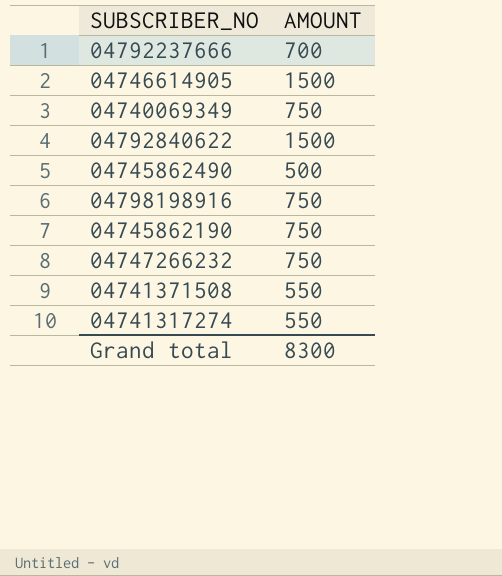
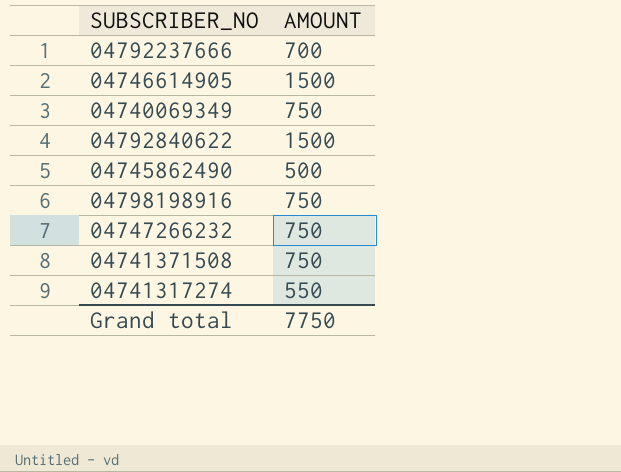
row 04745862190: 750 -> none
04741371508 | AMOUNT: 550 -> 750
Grand total | AMOUNT: 8300 -> 7750

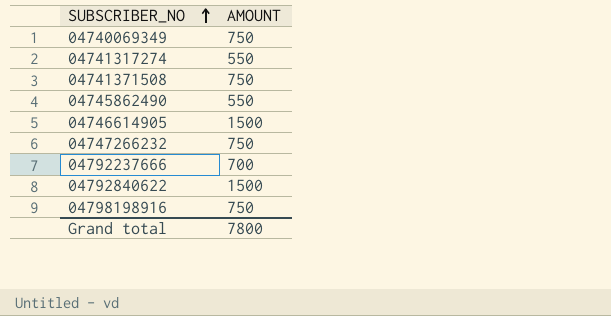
row order: none -> SUBSCRIBER_NO ascending
04745862490 | AMOUNT: 500 -> 550
Grand total | AMOUNT: 7750 -> 7800

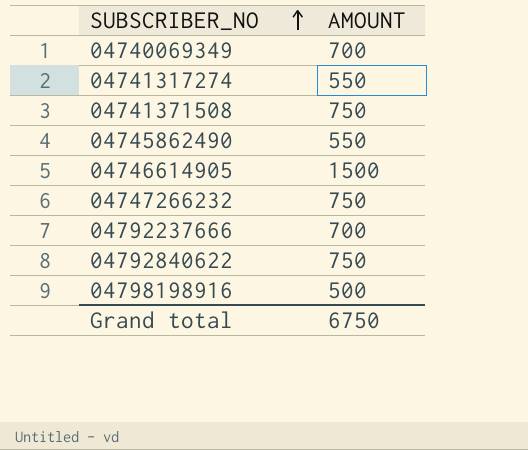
04740069349 | AMOUNT: 750 -> 700
04792840622 | AMOUNT: 1500 -> 750
04798198916 | AMOUNT: 750 -> 500
Grand total | AMOUNT: 7800 -> 6750

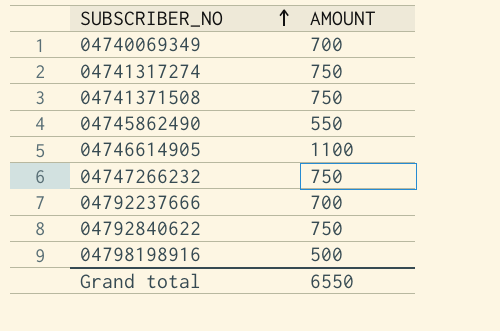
04741317274 | AMOUNT: 550 -> 750
04746614905 | AMOUNT: 1500 -> 1100
Grand total | AMOUNT: 6750 -> 6550

